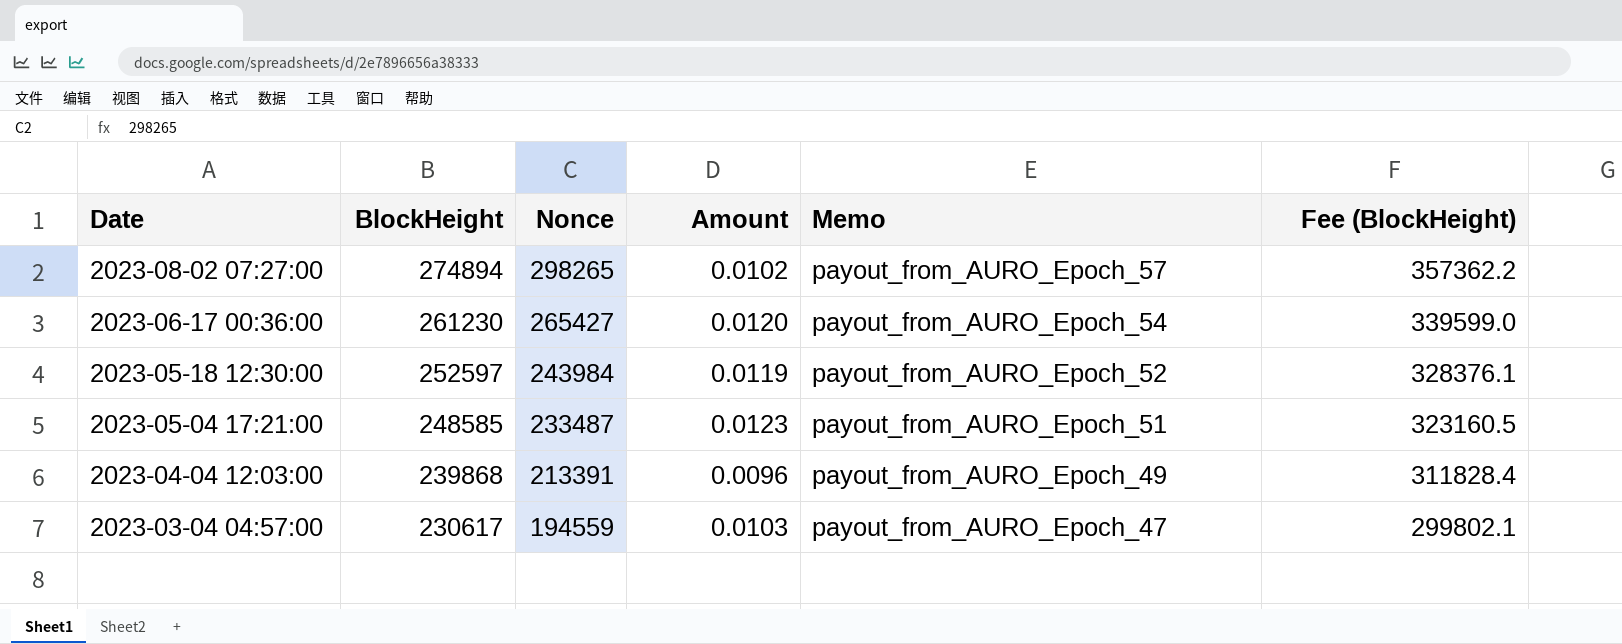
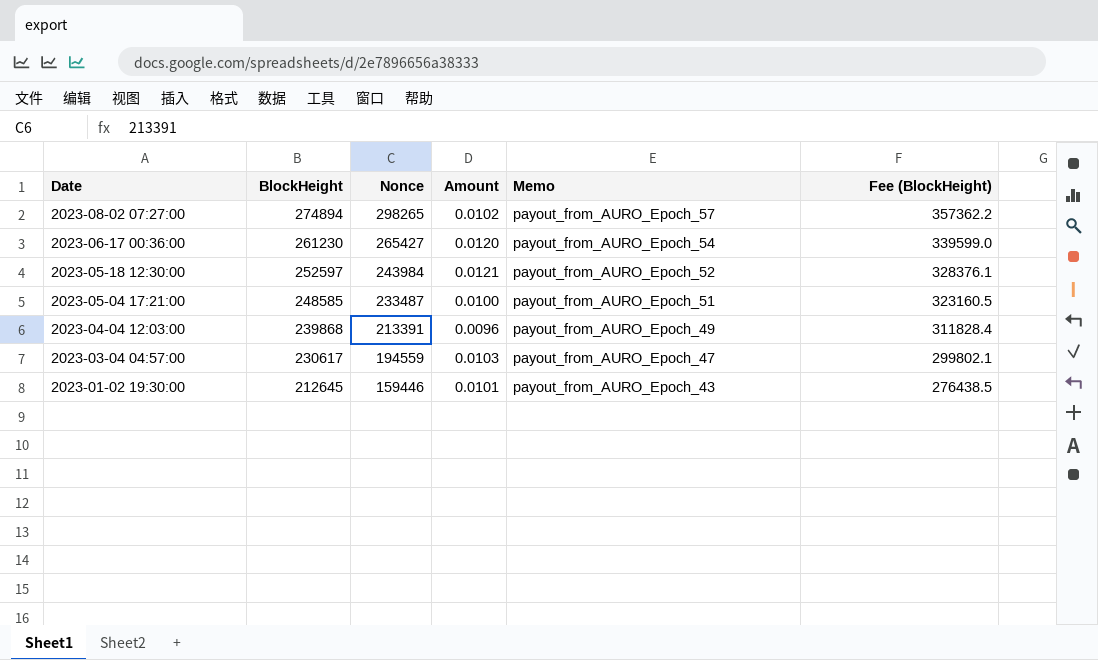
2023-05-18 12:30:00 | Amount: 0.0119 -> 0.0121
2023-05-04 17:21:00 | Amount: 0.0123 -> 0.0100
row 2023-01-02 19:30:00: none -> 212645 | 159446 | 0.0101 | payout_from_AURO_Epoch_43 | 276438.5

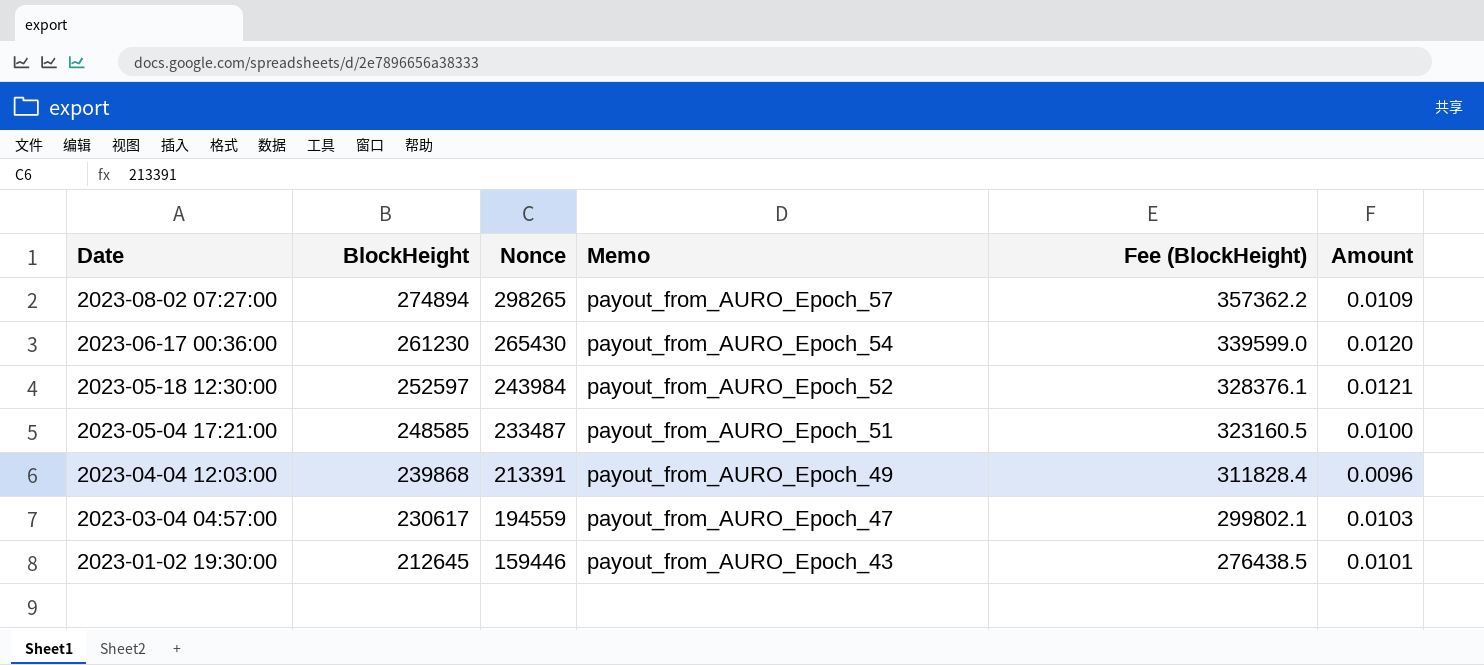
column Amount | position: 4 -> 6
2023-08-02 07:27:00 | Amount: 0.0102 -> 0.0109
2023-06-17 00:36:00 | Nonce: 265427 -> 265430

